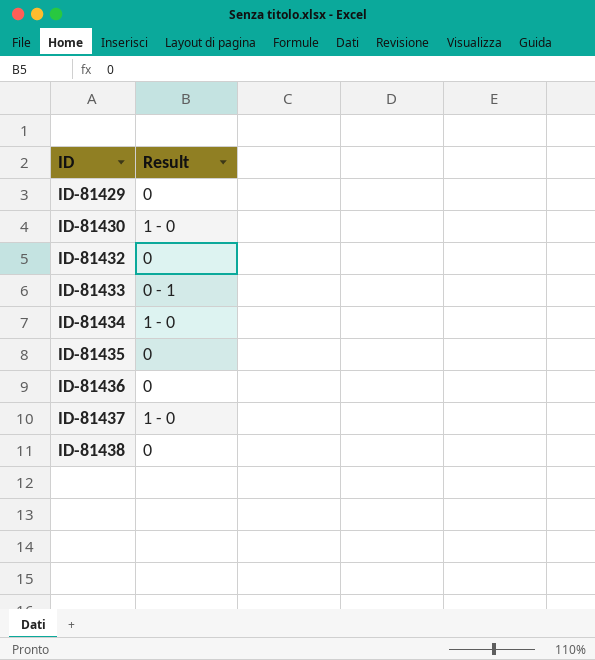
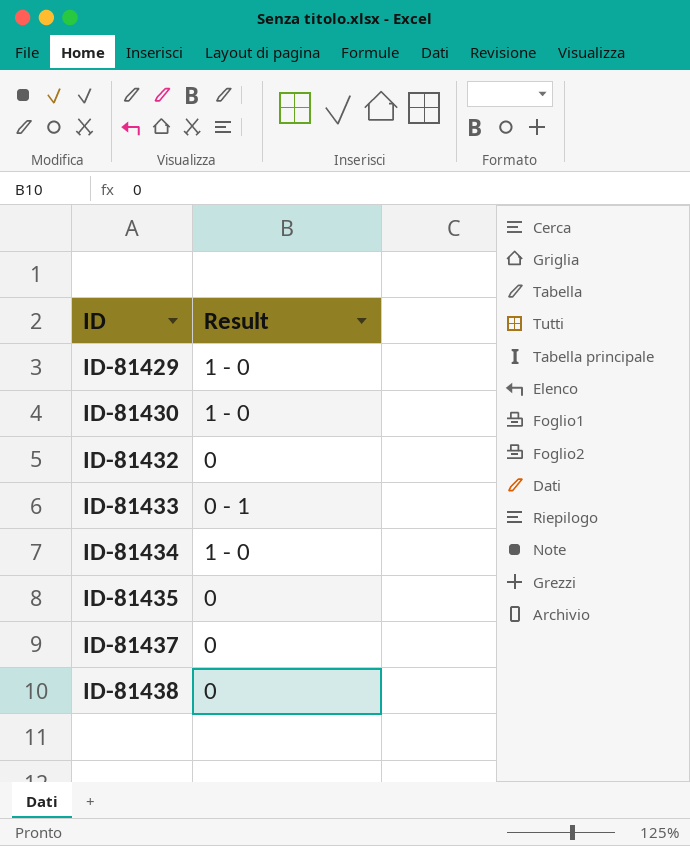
row ID-81436: 0 -> none
ID-81429 | Result: 0 -> 1 - 0
ID-81437 | Result: 1 - 0 -> 0

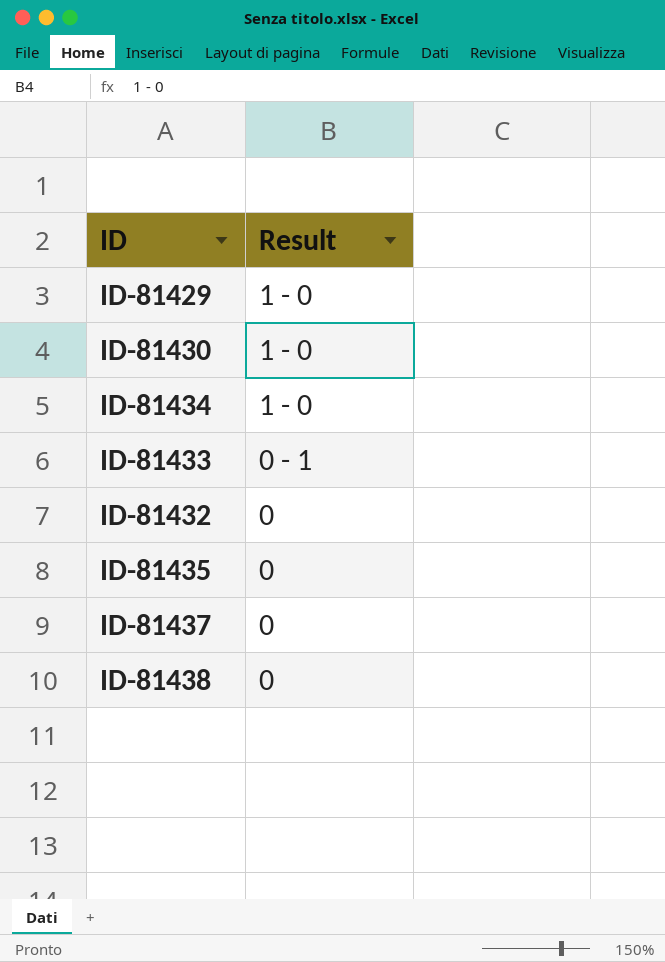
row order: ID ascending -> Result descending

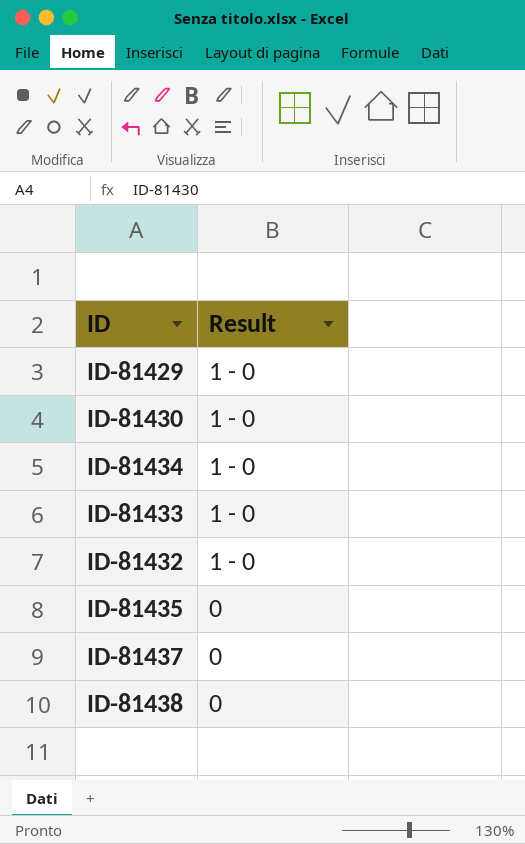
ID-81433 | Result: 0 - 1 -> 1 - 0
ID-81432 | Result: 0 -> 1 - 0

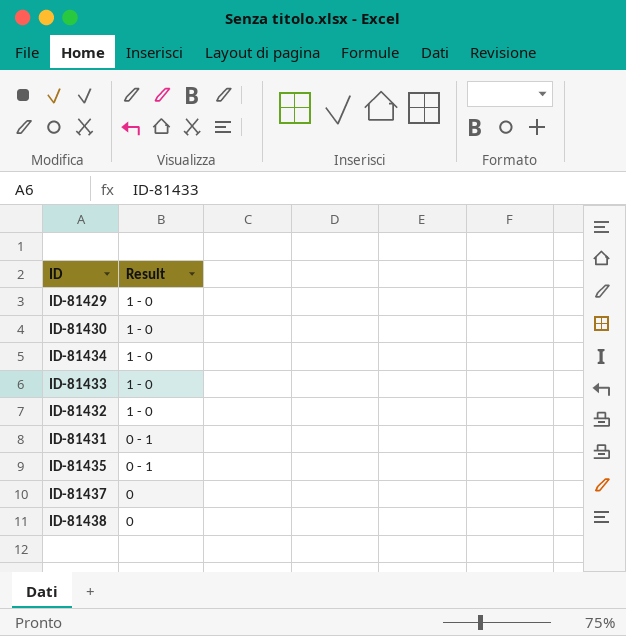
row ID-81431: none -> 0 - 1
ID-81435 | Result: 0 -> 0 - 1

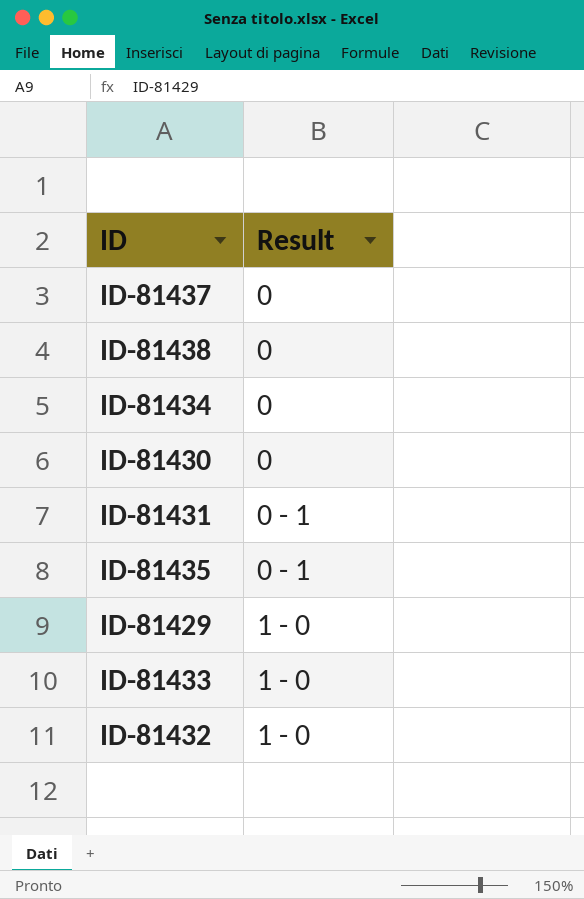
row order: Result descending -> Result ascending
ID-81434 | Result: 1 - 0 -> 0
ID-81430 | Result: 1 - 0 -> 0

